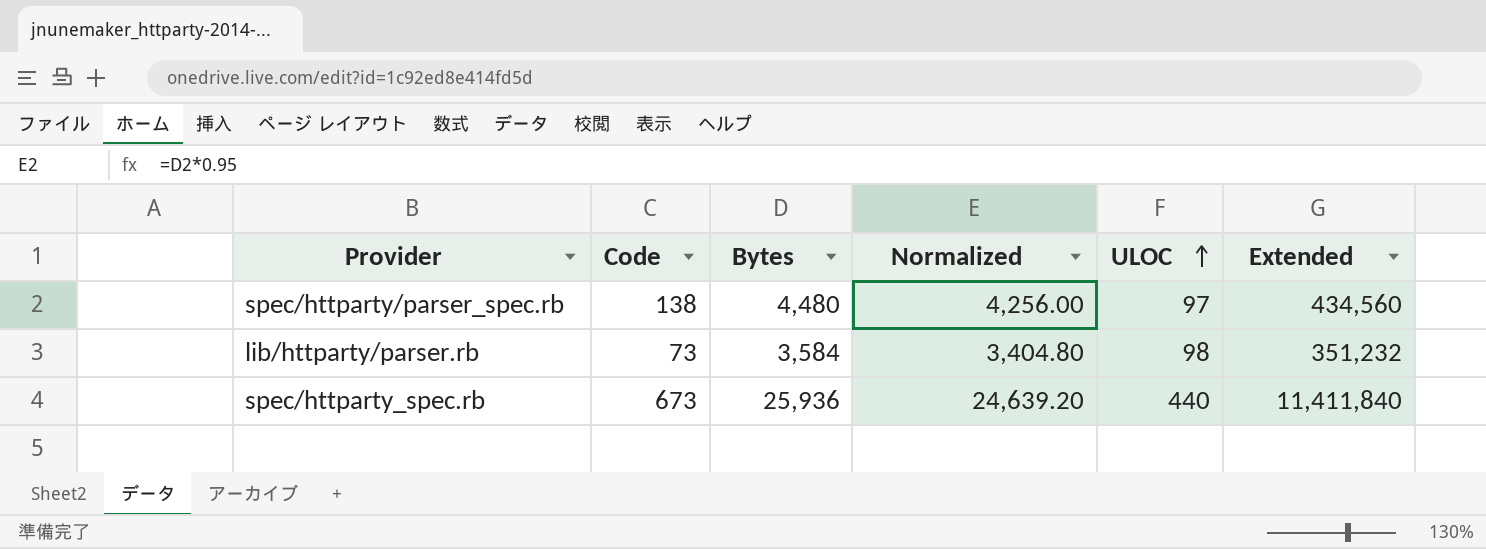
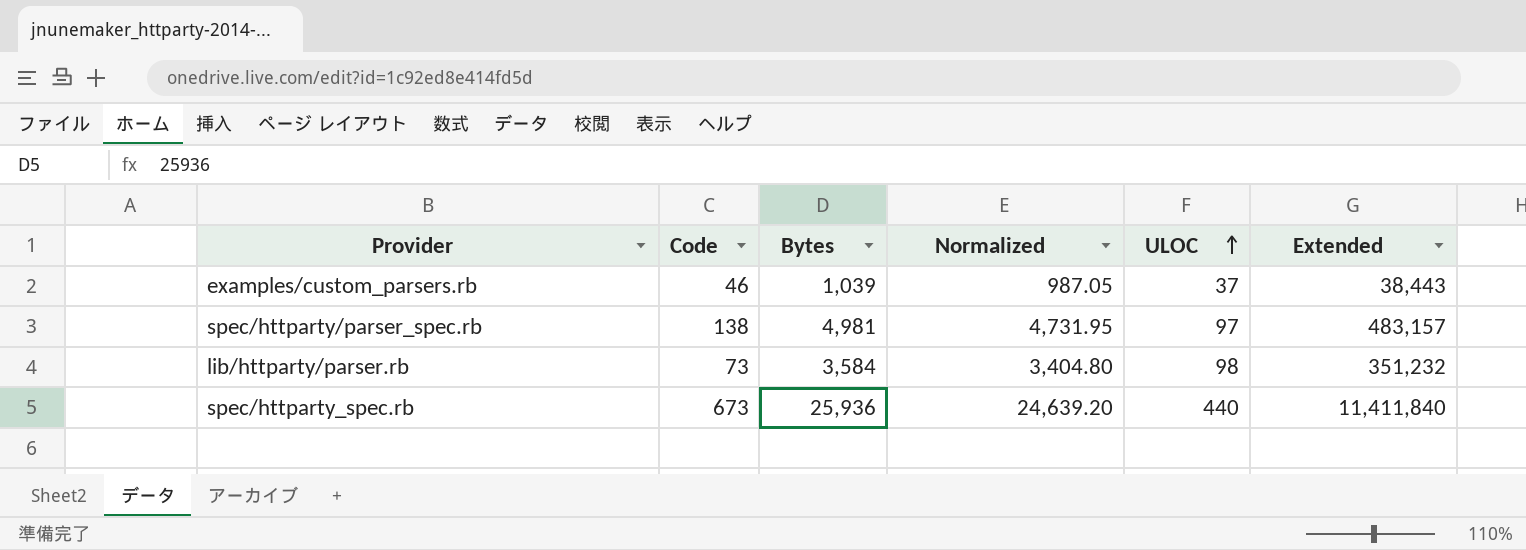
row examples/custom_parsers.rb: none -> 46 | 1,039 | 987.05 | 37 | 38,443
spec/httparty/parser_spec.rb | Bytes: 4,480 -> 4,981
spec/httparty/parser_spec.rb | Normalized: 4,256.00 -> 4,731.95
spec/httparty/parser_spec.rb | Extended: 434,560 -> 483,157

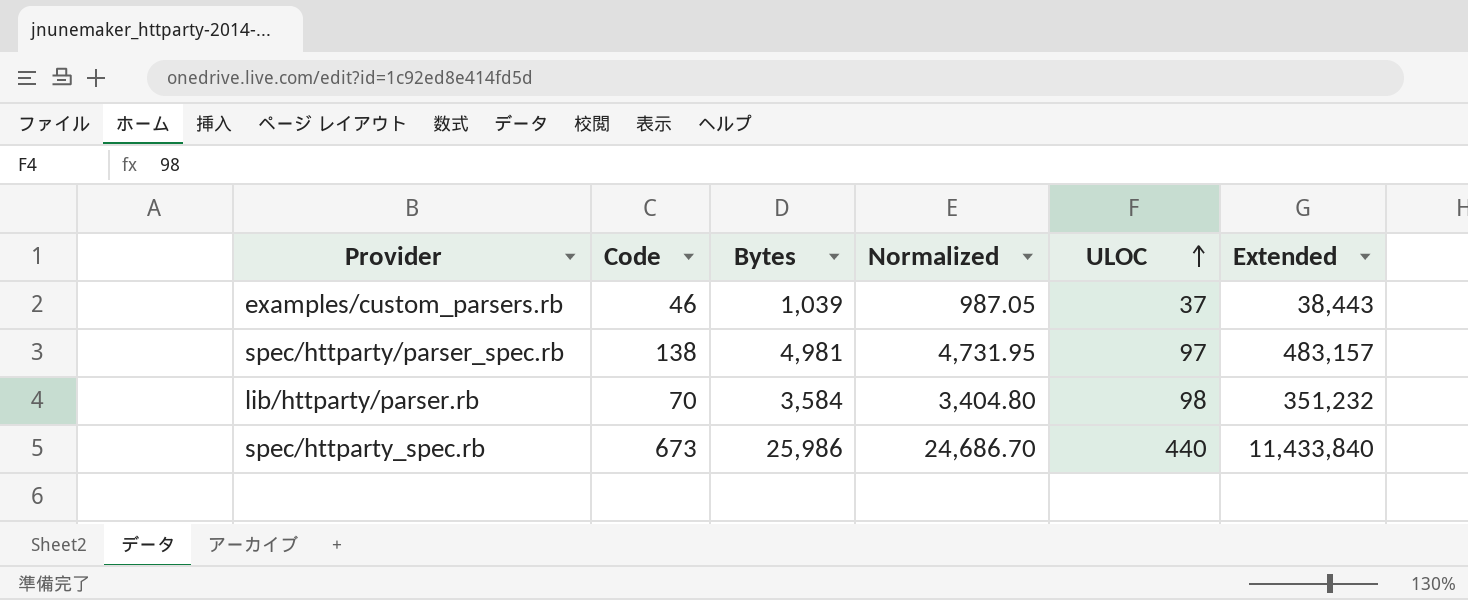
lib/httparty/parser.rb | Code: 73 -> 70
spec/httparty_spec.rb | Bytes: 25,936 -> 25,986
spec/httparty_spec.rb | Normalized: 24,639.20 -> 24,686.70
spec/httparty_spec.rb | Extended: 11,411,840 -> 11,433,840

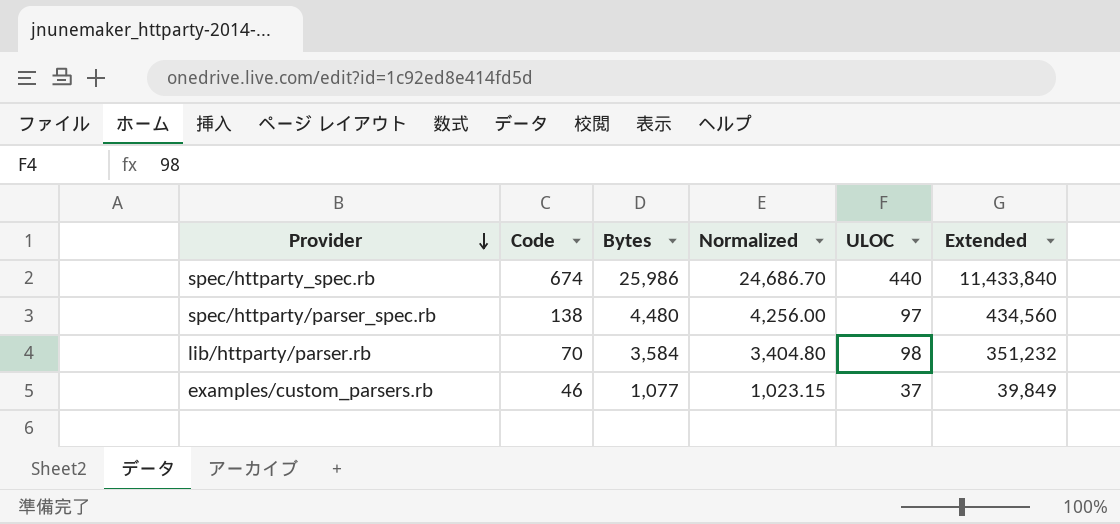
row order: ULOC ascending -> Provider descending
spec/httparty_spec.rb | Code: 673 -> 674
spec/httparty/parser_spec.rb | Bytes: 4,981 -> 4,480
spec/httparty/parser_spec.rb | Normalized: 4,731.95 -> 4,256.00
spec/httparty/parser_spec.rb | Extended: 483,157 -> 434,560
examples/custom_parsers.rb | Bytes: 1,039 -> 1,077
examples/custom_parsers.rb | Normalized: 987.05 -> 1,023.15
examples/custom_parsers.rb | Extended: 38,443 -> 39,849

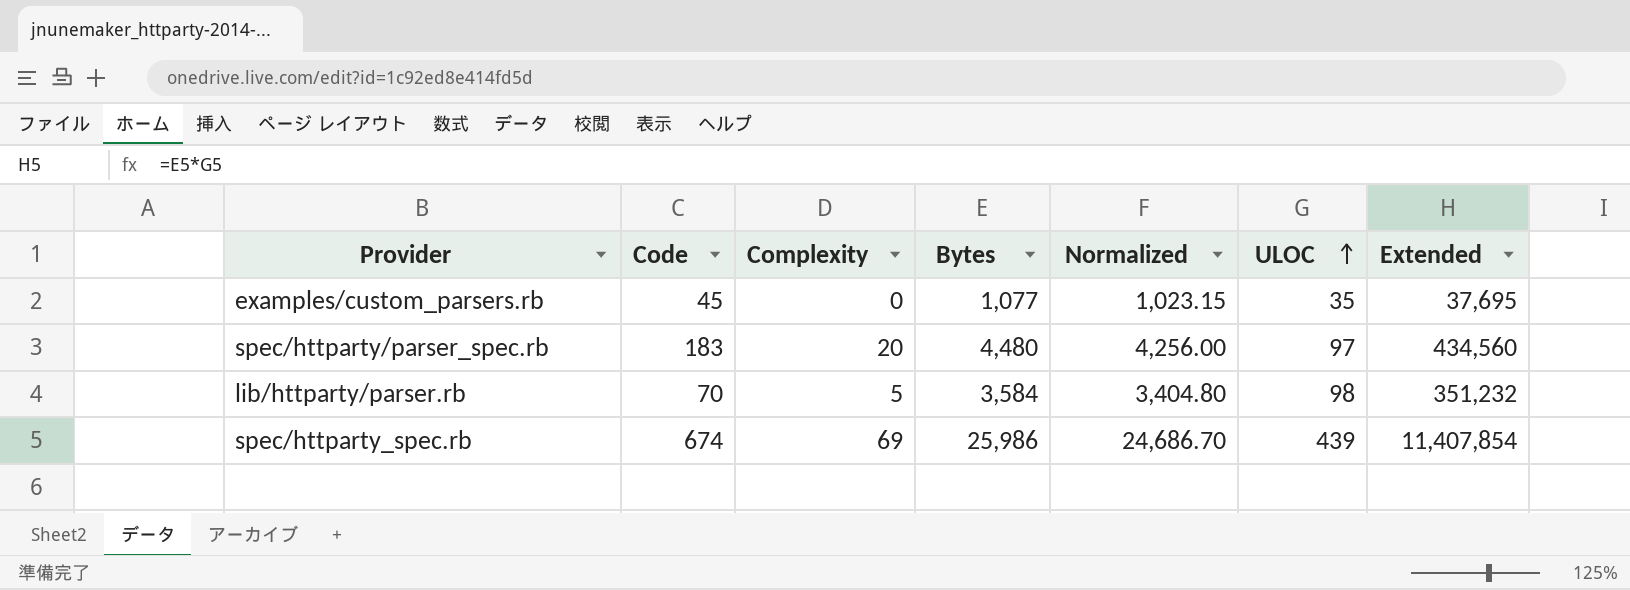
row order: Provider descending -> ULOC ascending
column Complexity | position: none -> 3
examples/custom_parsers.rb | Code: 46 -> 45
examples/custom_parsers.rb | ULOC: 37 -> 35
examples/custom_parsers.rb | Extended: 39,849 -> 37,695
spec/httparty/parser_spec.rb | Code: 138 -> 183
spec/httparty_spec.rb | ULOC: 440 -> 439
spec/httparty_spec.rb | Extended: 11,433,840 -> 11,407,854

